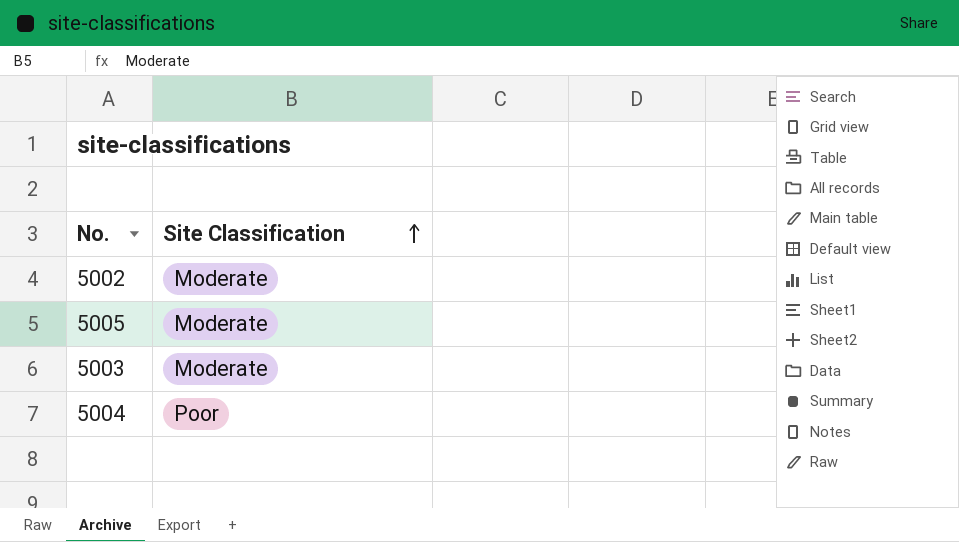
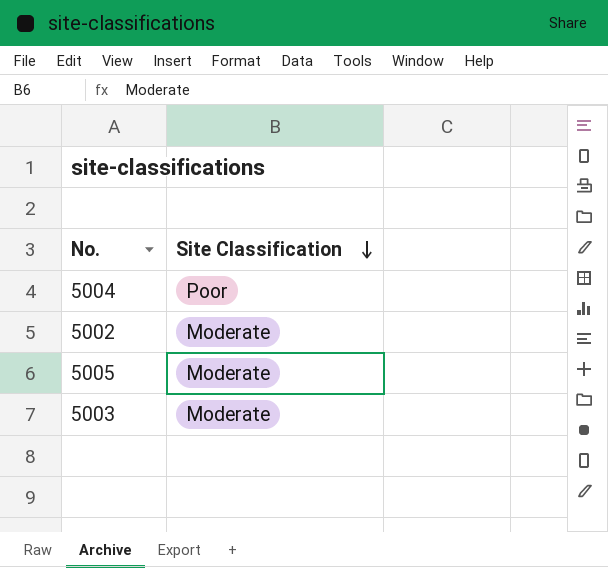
row order: Site Classification ascending -> Site Classification descending

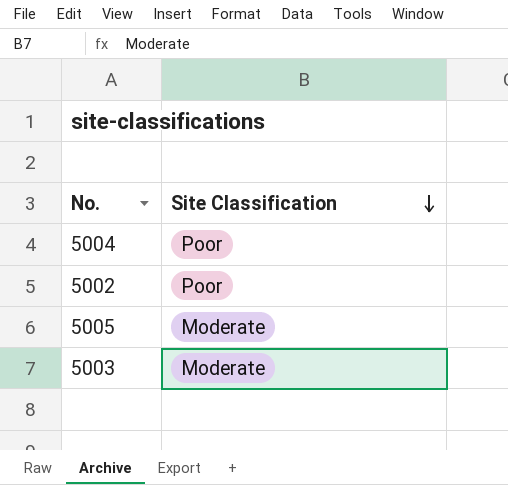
5002 | Site Classification: Moderate -> Poor

